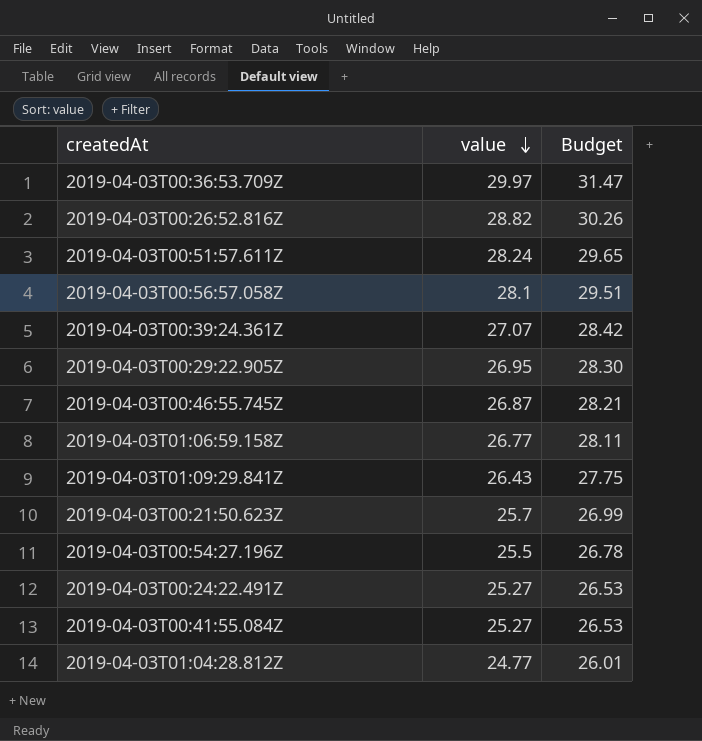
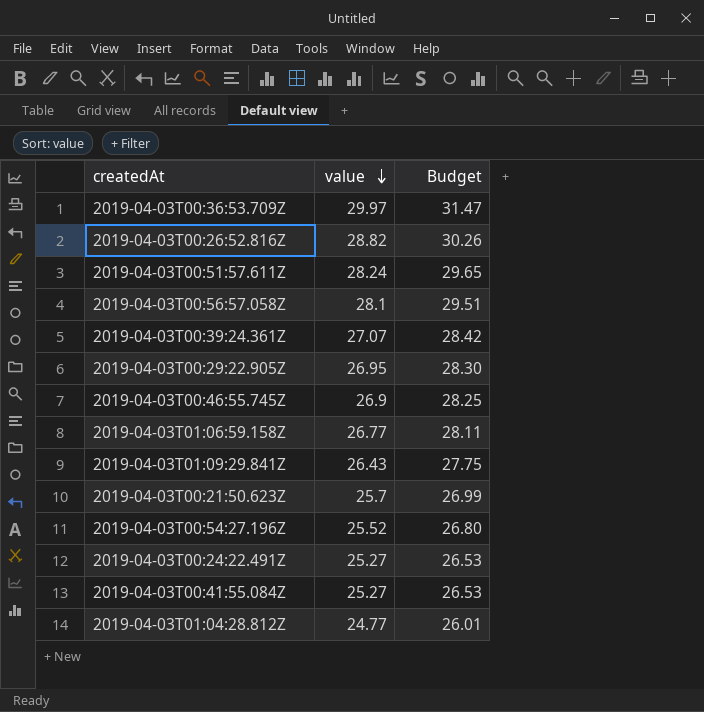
2019-04-03T00:46:55.745Z | value: 26.87 -> 26.9
2019-04-03T00:46:55.745Z | Budget: 28.21 -> 28.25
2019-04-03T00:54:27.196Z | value: 25.5 -> 25.52
2019-04-03T00:54:27.196Z | Budget: 26.78 -> 26.80

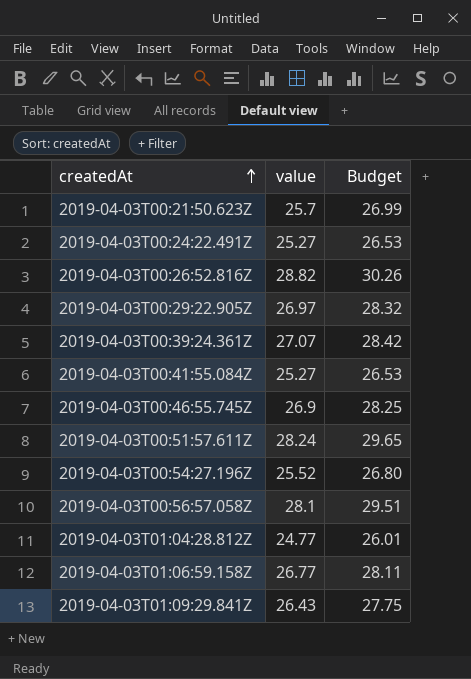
row order: value descending -> createdAt ascending
row 2019-04-03T00:36:53.709Z: 29.97 | 31.47 -> none
2019-04-03T00:29:22.905Z | value: 26.95 -> 26.97
2019-04-03T00:29:22.905Z | Budget: 28.30 -> 28.32

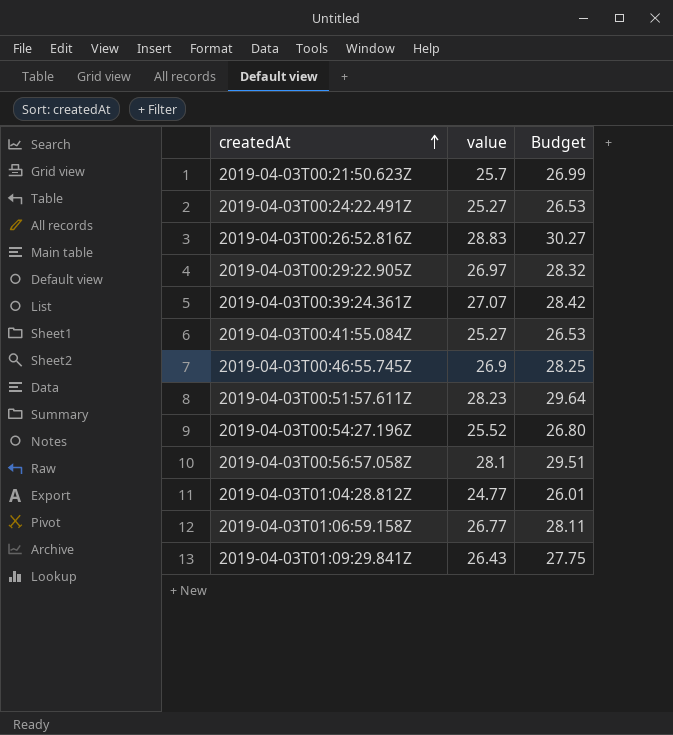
2019-04-03T00:26:52.816Z | value: 28.82 -> 28.83
2019-04-03T00:26:52.816Z | Budget: 30.26 -> 30.27
2019-04-03T00:51:57.611Z | value: 28.24 -> 28.23
2019-04-03T00:51:57.611Z | Budget: 29.65 -> 29.64

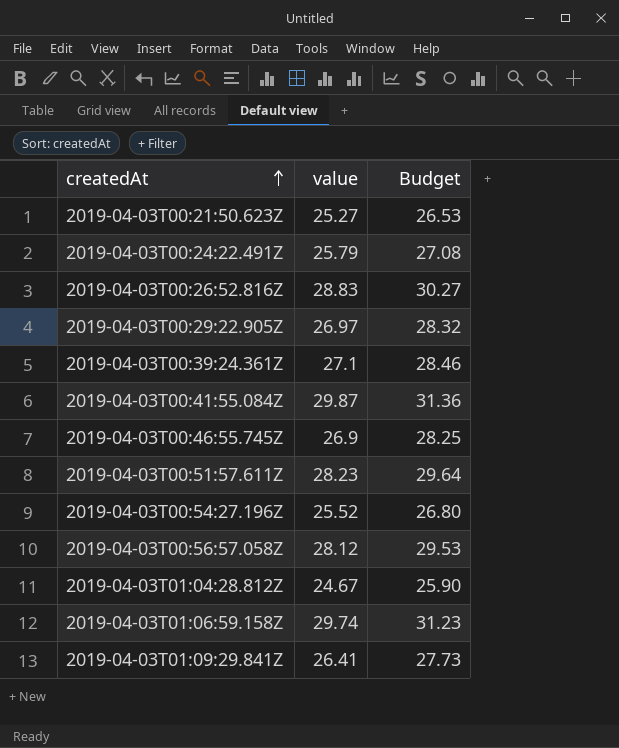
2019-04-03T00:21:50.623Z | value: 25.7 -> 25.27
2019-04-03T00:21:50.623Z | Budget: 26.99 -> 26.53
2019-04-03T00:24:22.491Z | value: 25.27 -> 25.79
2019-04-03T00:24:22.491Z | Budget: 26.53 -> 27.08
2019-04-03T00:39:24.361Z | value: 27.07 -> 27.1
2019-04-03T00:39:24.361Z | Budget: 28.42 -> 28.46
2019-04-03T00:41:55.084Z | value: 25.27 -> 29.87
2019-04-03T00:41:55.084Z | Budget: 26.53 -> 31.36
2019-04-03T00:56:57.058Z | value: 28.1 -> 28.12
2019-04-03T00:56:57.058Z | Budget: 29.51 -> 29.53
2019-04-03T01:04:28.812Z | value: 24.77 -> 24.67
2019-04-03T01:04:28.812Z | Budget: 26.01 -> 25.90
2019-04-03T01:06:59.158Z | value: 26.77 -> 29.74
2019-04-03T01:06:59.158Z | Budget: 28.11 -> 31.23
2019-04-03T01:09:29.841Z | value: 26.43 -> 26.41
2019-04-03T01:09:29.841Z | Budget: 27.75 -> 27.73

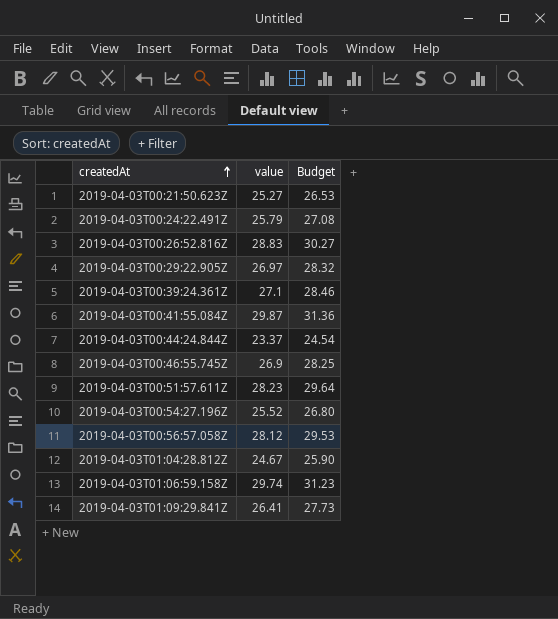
row 2019-04-03T00:44:24.844Z: none -> 23.37 | 24.54

